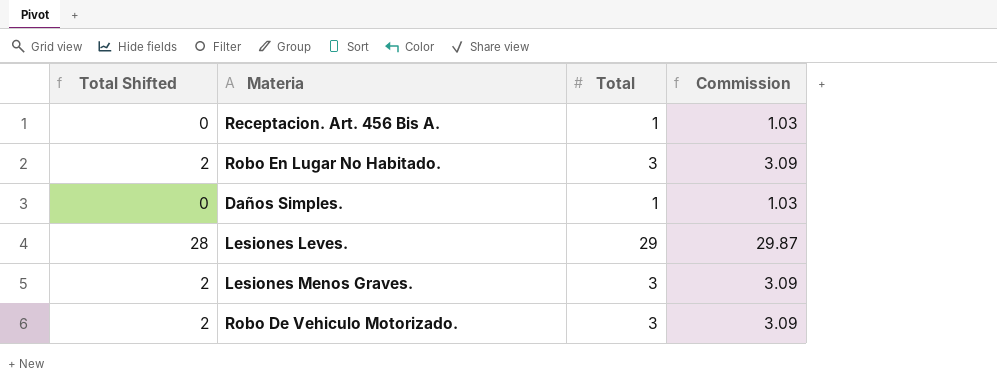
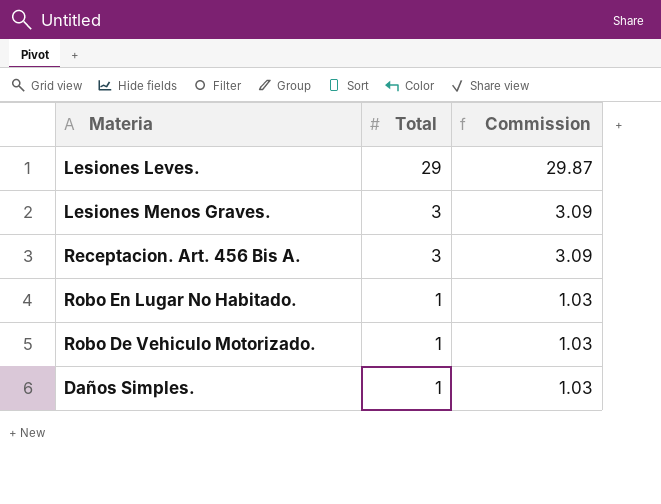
row order: none -> Total descending
column Total Shifted | formula: [Total] - 1 -> none
Receptacion. Art. 456 Bis A. | Total: 1 -> 3
Receptacion. Art. 456 Bis A. | Commission: 1.03 -> 3.09
Robo En Lugar No Habitado. | Total: 3 -> 1
Robo En Lugar No Habitado. | Commission: 3.09 -> 1.03
Robo De Vehiculo Motorizado. | Total: 3 -> 1
Robo De Vehiculo Motorizado. | Commission: 3.09 -> 1.03

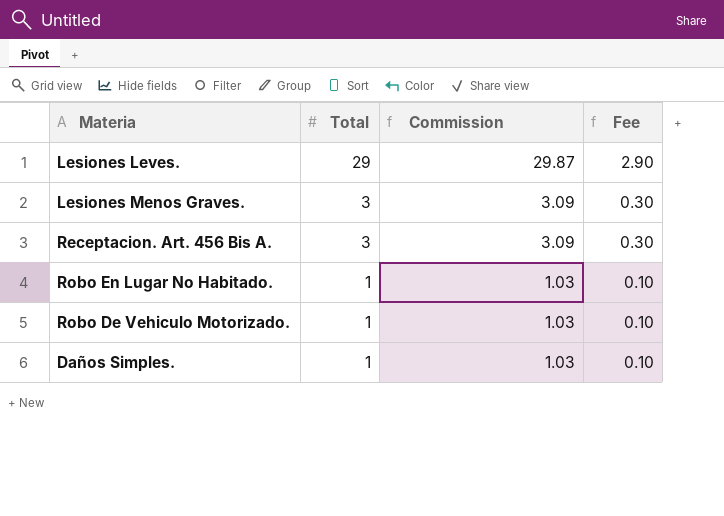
column Fee | formula: none -> [Total] * 0.1

